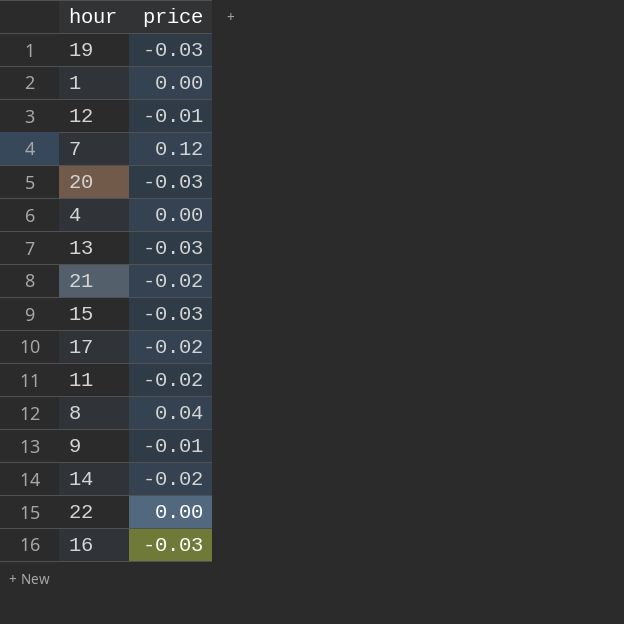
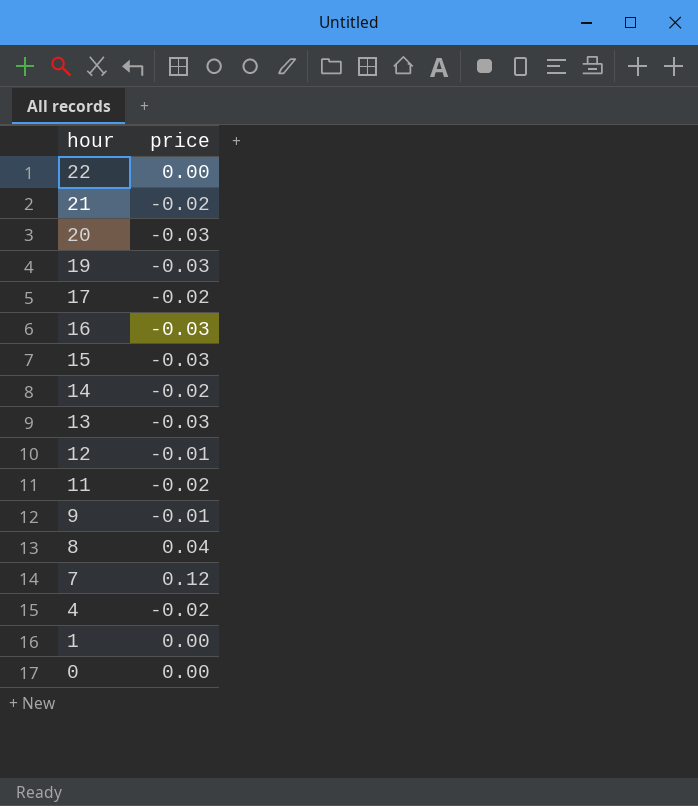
row order: none -> hour descending
4 | price: 0.00 -> -0.02
row 0: none -> 0.00

